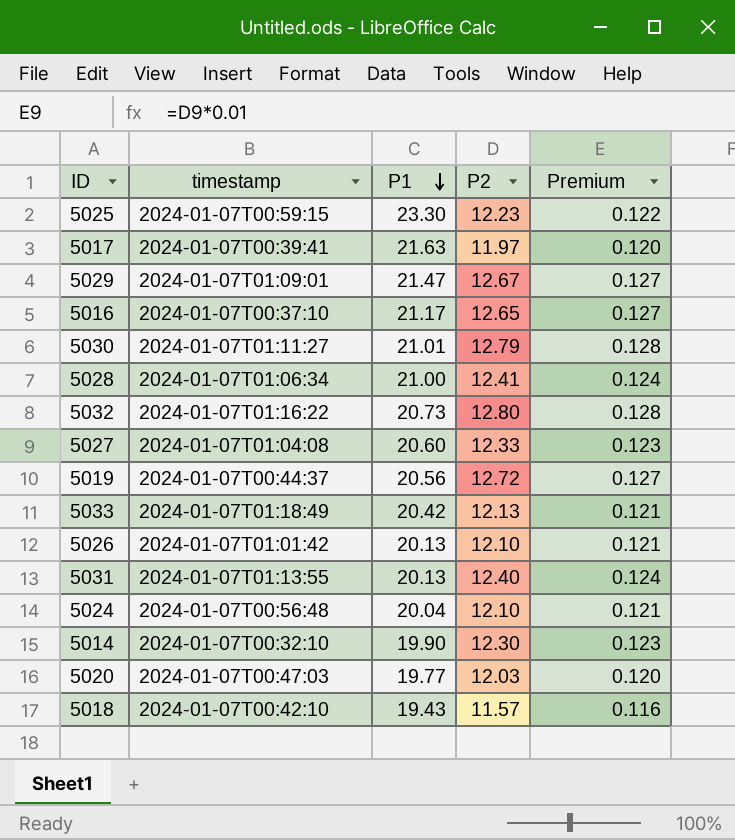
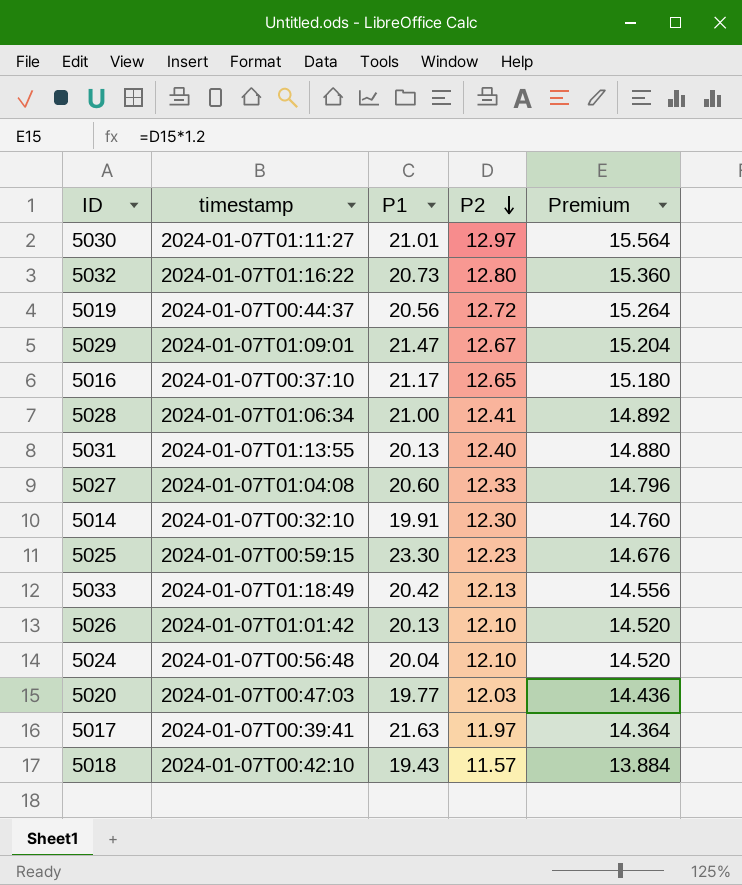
row order: P1 descending -> P2 descending
column Premium | formula: [P2] * 0.01 -> [P2] * 1.2
5030 | P2: 12.79 -> 12.97
5014 | P1: 19.90 -> 19.91

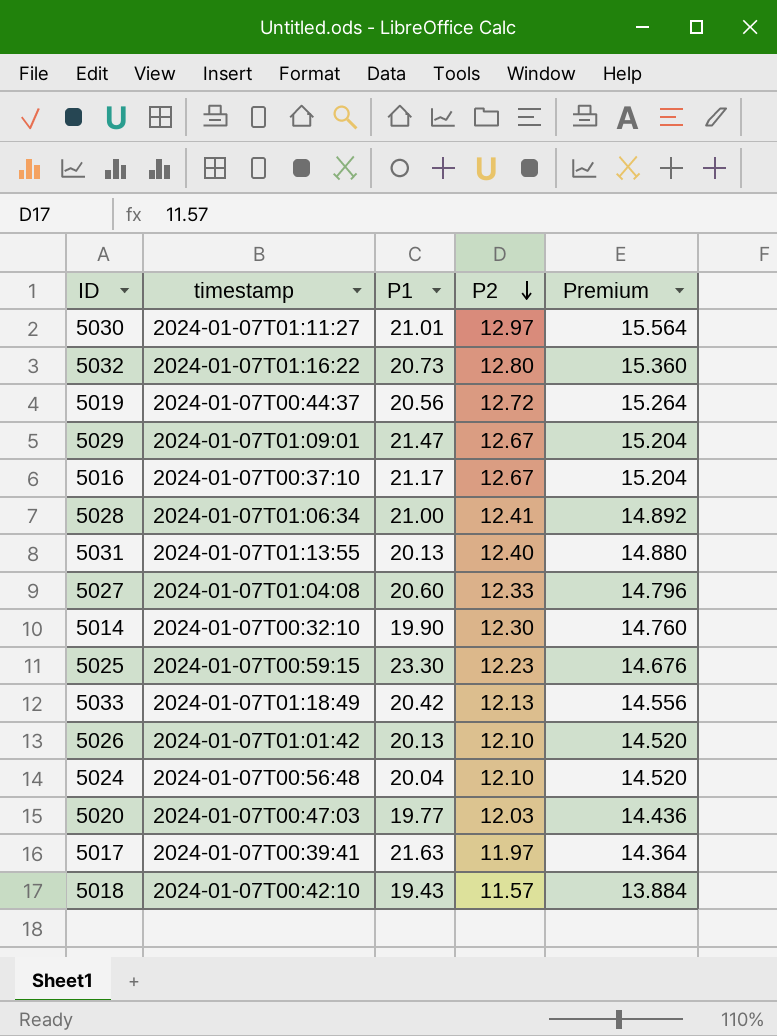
5016 | P2: 12.65 -> 12.67
5016 | Premium: 15.180 -> 15.204
5014 | P1: 19.91 -> 19.90

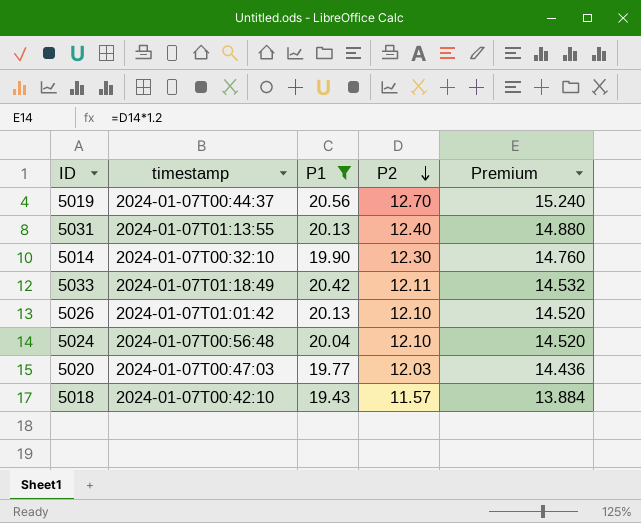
filter: none -> P1 <= 20.56
5019 | P2: 12.72 -> 12.70
5019 | Premium: 15.264 -> 15.240
5033 | P2: 12.13 -> 12.11
5033 | Premium: 14.556 -> 14.532

